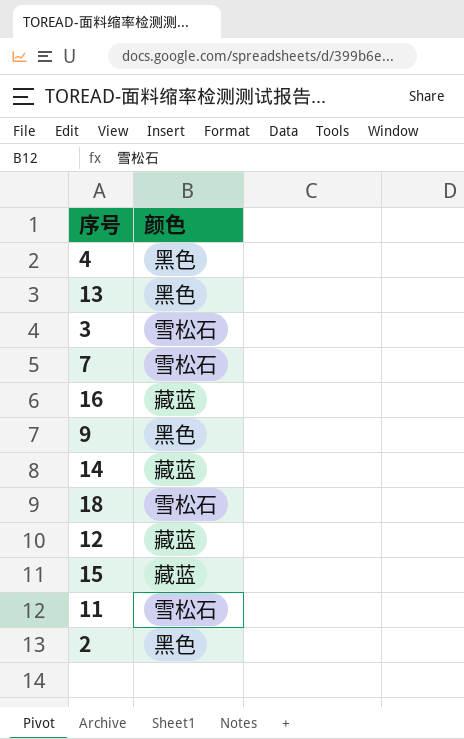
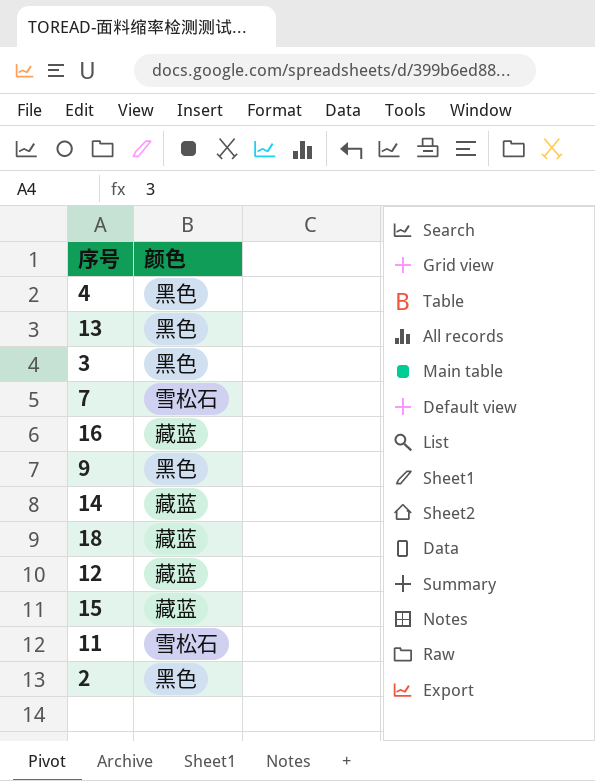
3 | 颜色: 雪松石 -> 黑色
18 | 颜色: 雪松石 -> 藏蓝

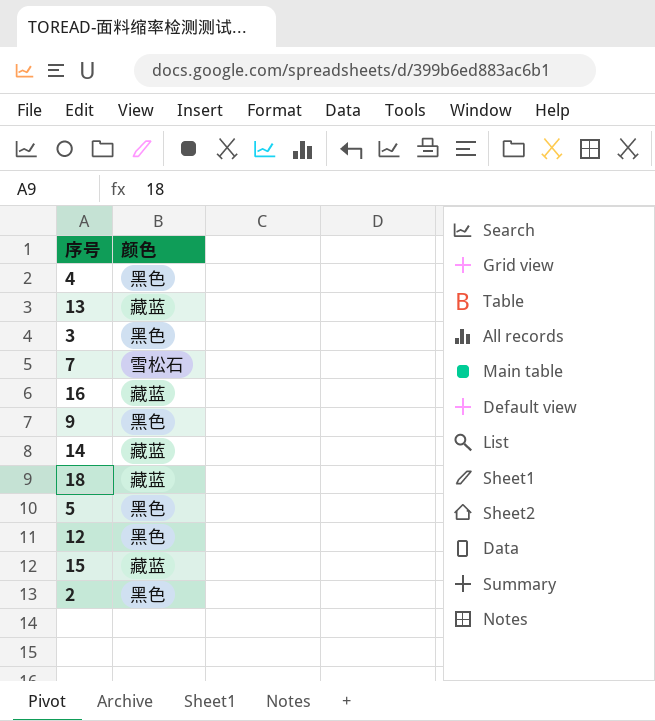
row 11: 雪松石 -> none
13 | 颜色: 黑色 -> 藏蓝
row 5: none -> 黑色
12 | 颜色: 藏蓝 -> 黑色

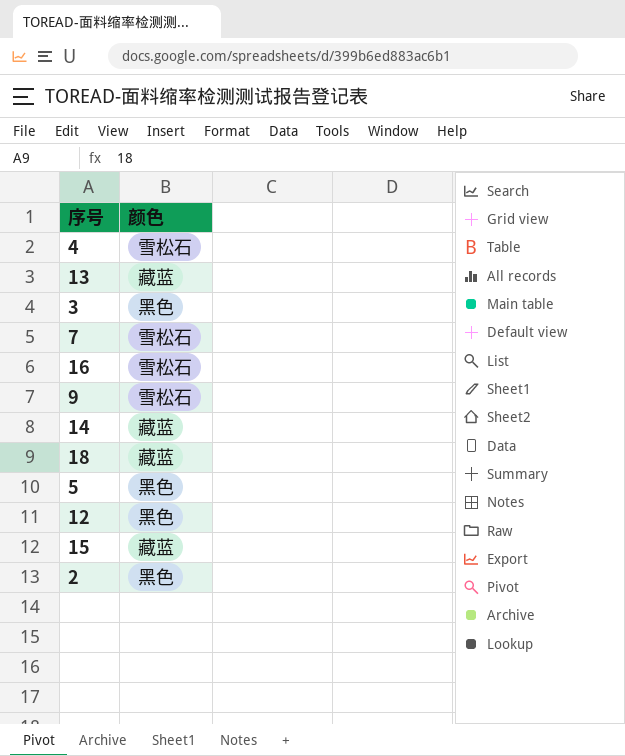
4 | 颜色: 黑色 -> 雪松石
16 | 颜色: 藏蓝 -> 雪松石
9 | 颜色: 黑色 -> 雪松石

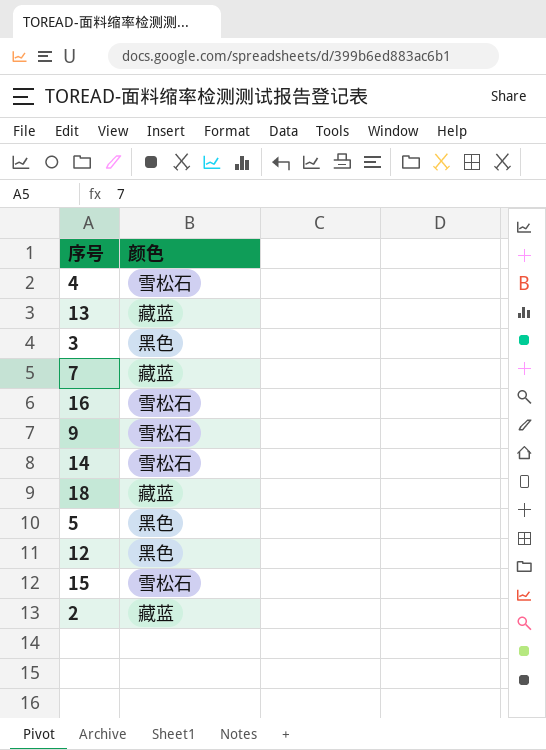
7 | 颜色: 雪松石 -> 藏蓝
14 | 颜色: 藏蓝 -> 雪松石
15 | 颜色: 藏蓝 -> 雪松石
2 | 颜色: 黑色 -> 藏蓝

